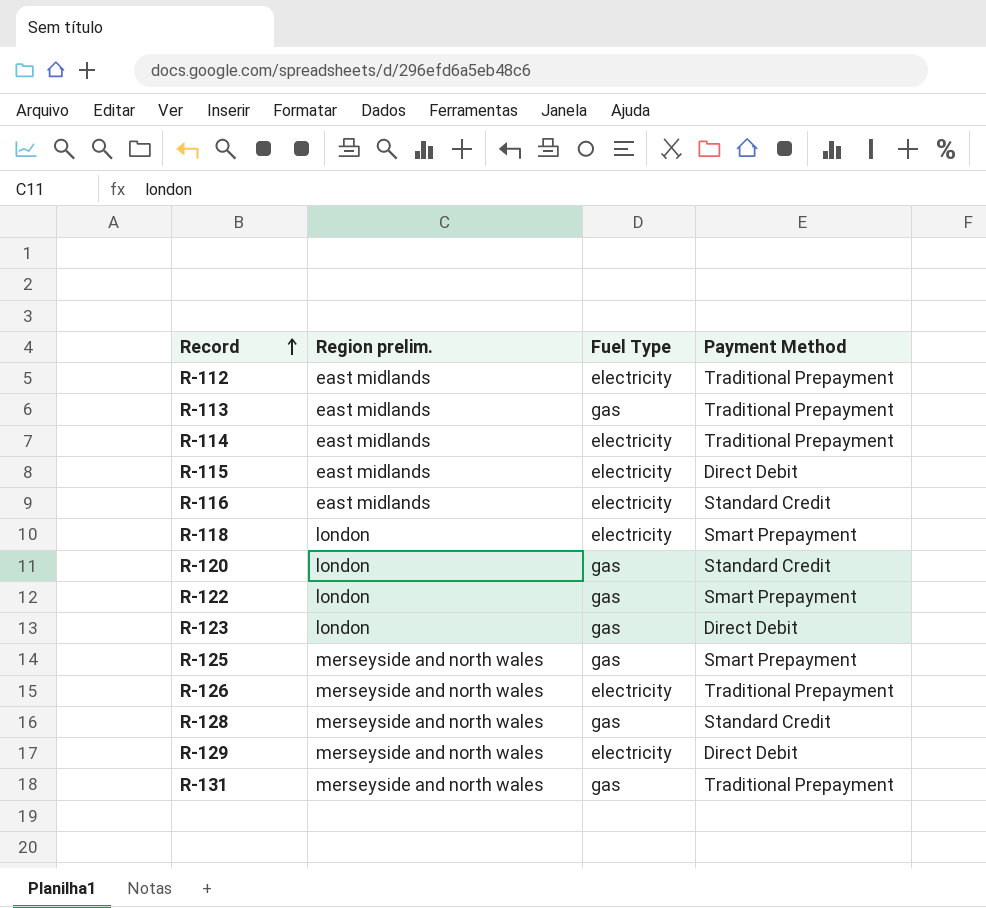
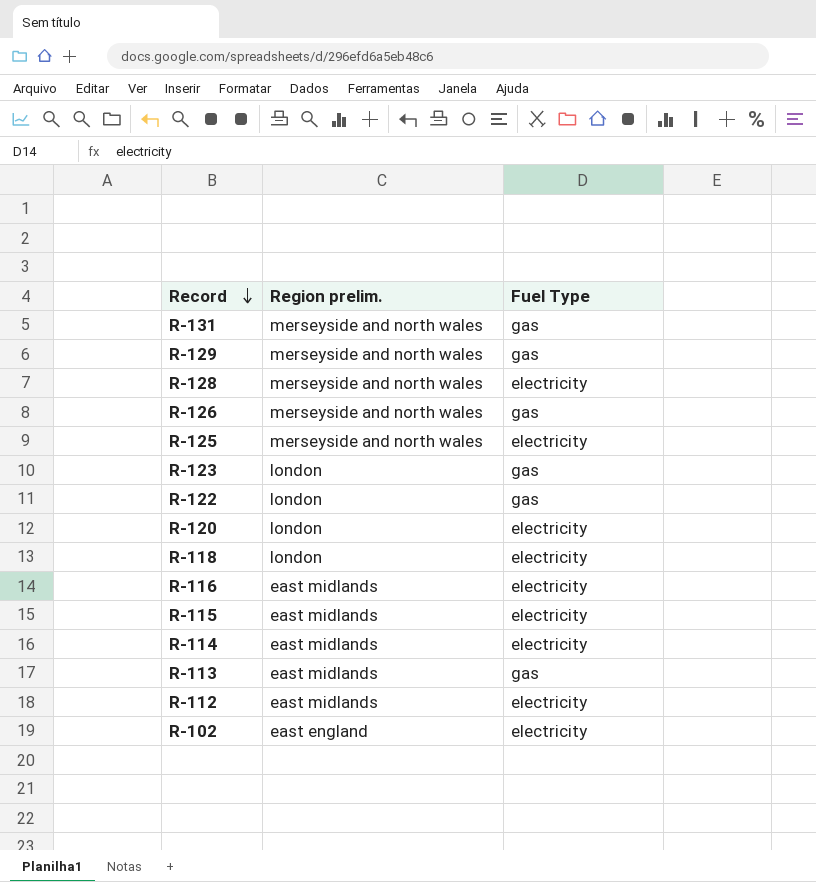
row order: Record ascending -> Record descending
column Payment Method | position: 4 -> none
R-129 | Fuel Type: electricity -> gas
R-128 | Fuel Type: gas -> electricity
R-126 | Fuel Type: electricity -> gas
R-125 | Fuel Type: gas -> electricity
R-120 | Fuel Type: gas -> electricity
row R-102: none -> east england | electricity

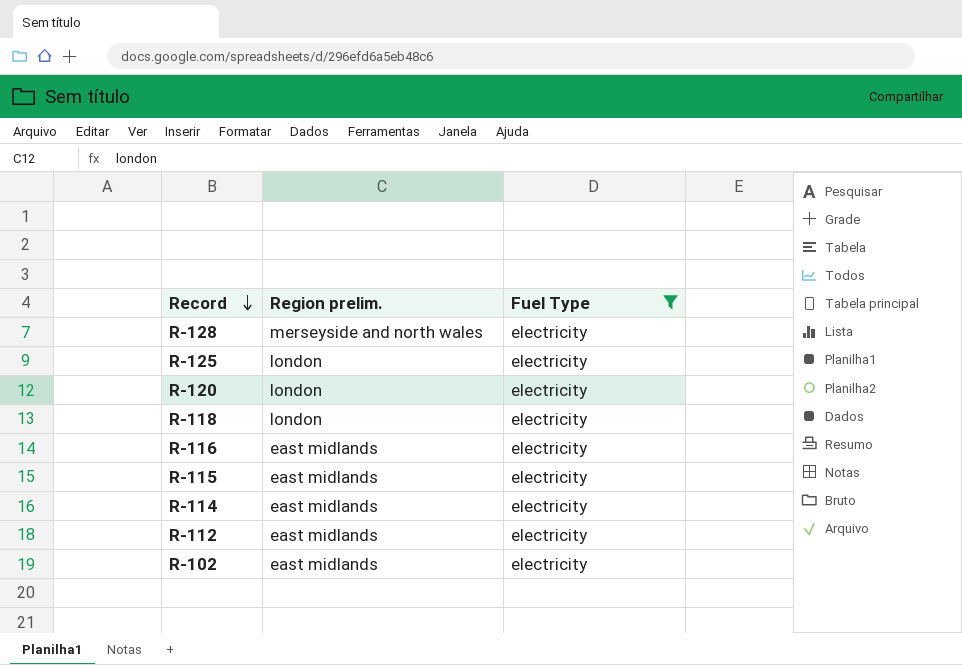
filter: none -> Fuel Type = electricity
R-125 | Region prelim.: merseyside and north wales -> london
R-102 | Region prelim.: east england -> east midlands

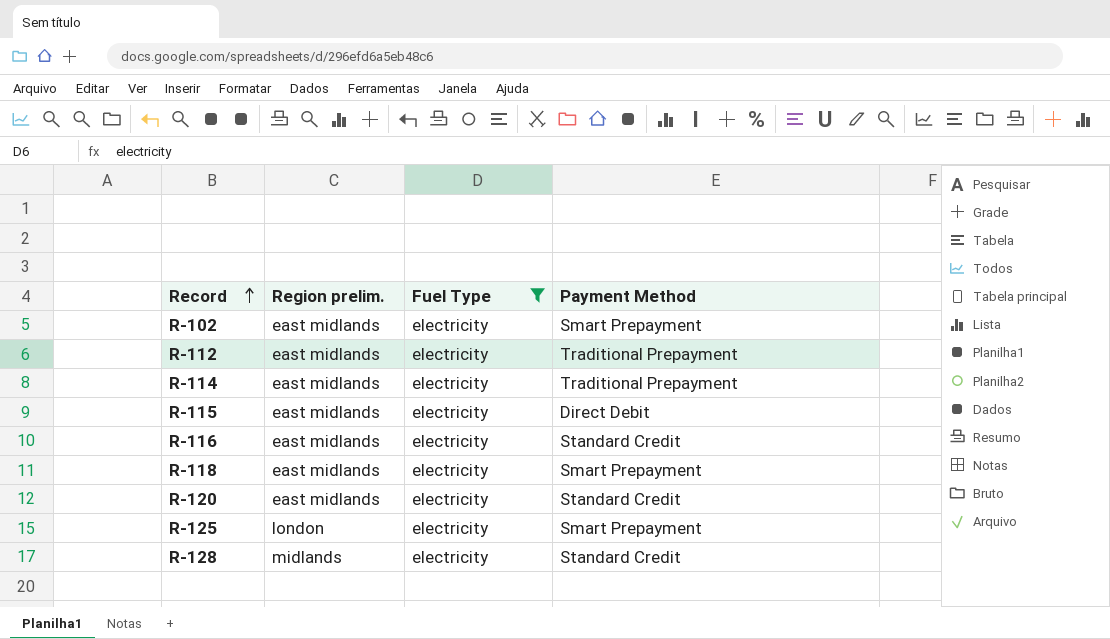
row order: Record descending -> Record ascending
column Payment Method | position: none -> 4
R-118 | Region prelim.: london -> east midlands
R-120 | Region prelim.: london -> east midlands
R-128 | Region prelim.: merseyside and north wales -> midlands

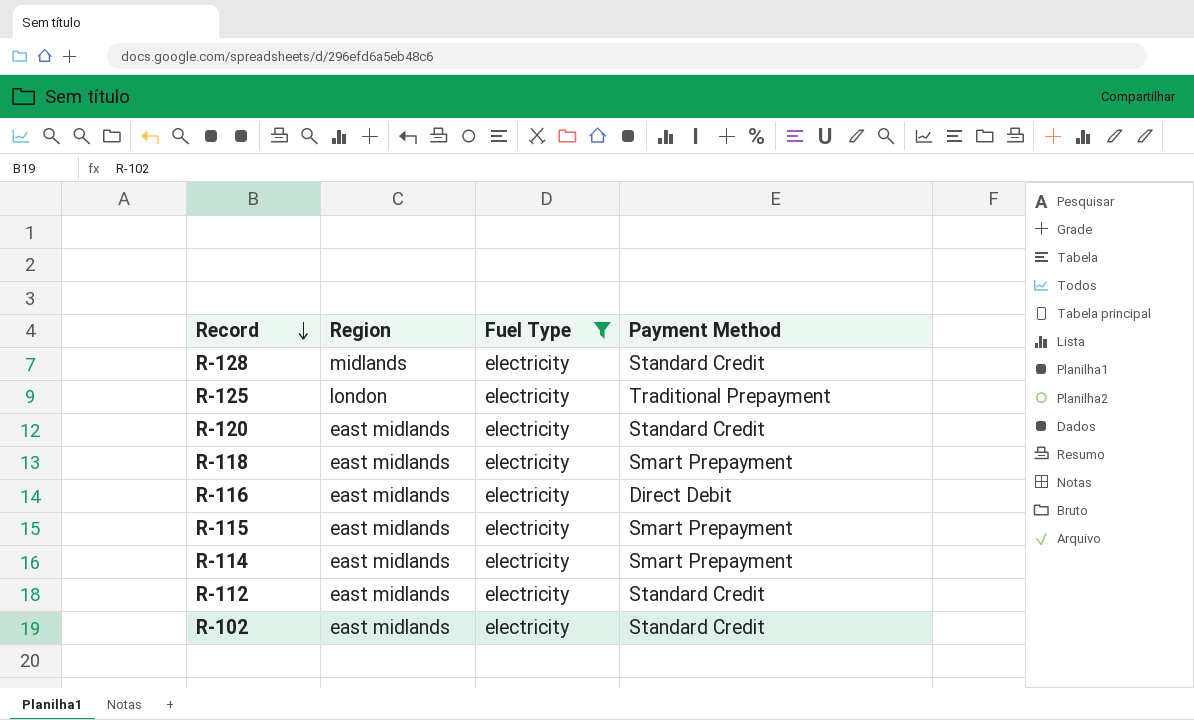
row order: Record ascending -> Record descending
column name: Region prelim. -> Region
R-125 | Payment Method: Smart Prepayment -> Traditional Prepayment
R-116 | Payment Method: Standard Credit -> Direct Debit
R-115 | Payment Method: Direct Debit -> Smart Prepayment
R-114 | Payment Method: Traditional Prepayment -> Smart Prepayment
R-112 | Payment Method: Traditional Prepayment -> Standard Credit
R-102 | Payment Method: Smart Prepayment -> Standard Credit

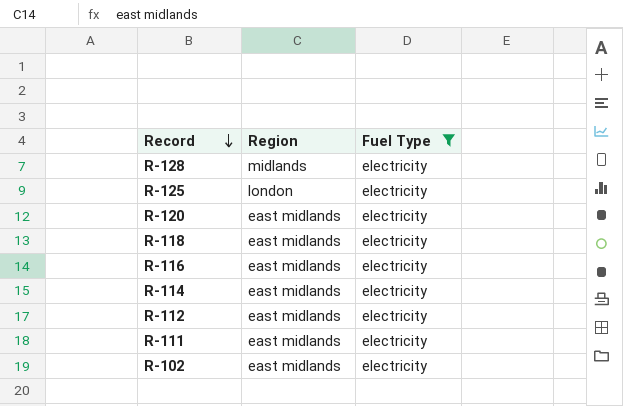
column Payment Method | position: 4 -> none
row R-115: east midlands | electricity | Smart Prepayment -> none
row R-111: none -> east midlands | electricity

